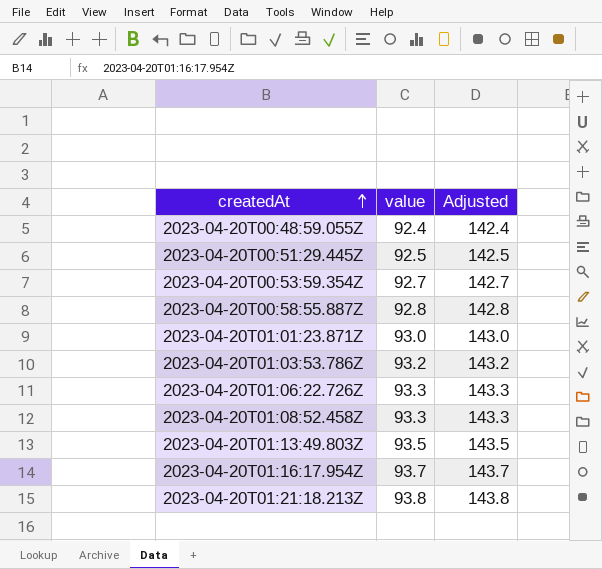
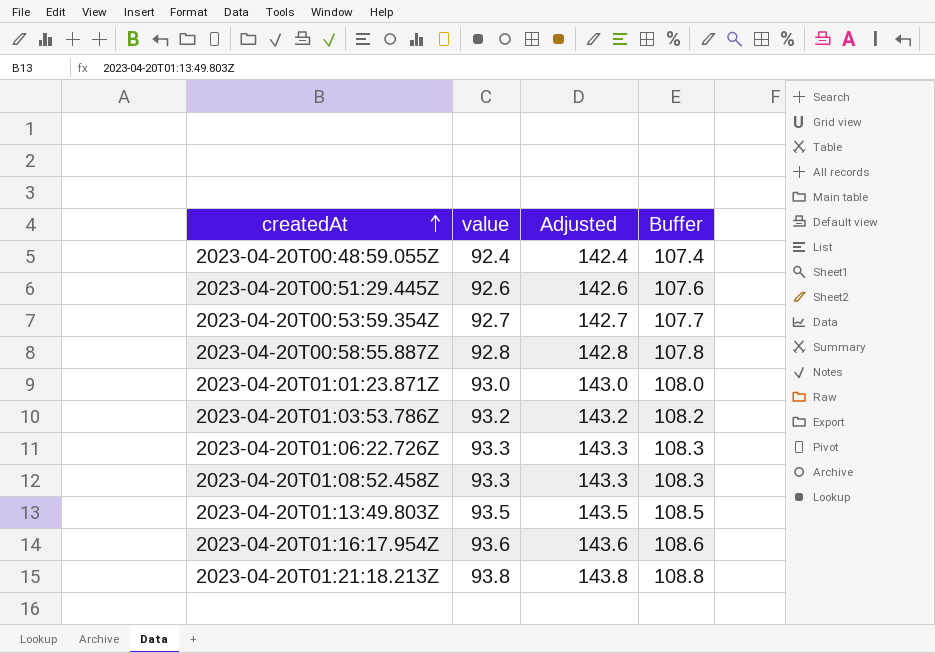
column Buffer | formula: none -> [value] + 15
2023-04-20T00:51:29.445Z | value: 92.5 -> 92.6
2023-04-20T00:51:29.445Z | Adjusted: 142.5 -> 142.6
2023-04-20T01:16:17.954Z | value: 93.7 -> 93.6
2023-04-20T01:16:17.954Z | Adjusted: 143.7 -> 143.6

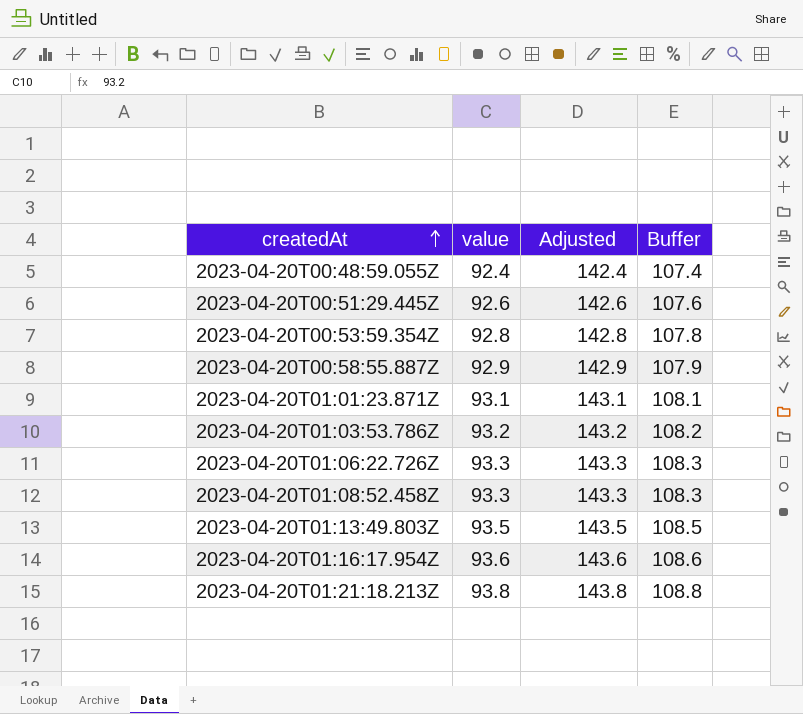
2023-04-20T00:53:59.354Z | value: 92.7 -> 92.8
2023-04-20T00:53:59.354Z | Adjusted: 142.7 -> 142.8
2023-04-20T00:53:59.354Z | Buffer: 107.7 -> 107.8
2023-04-20T00:58:55.887Z | value: 92.8 -> 92.9
2023-04-20T00:58:55.887Z | Adjusted: 142.8 -> 142.9
2023-04-20T00:58:55.887Z | Buffer: 107.8 -> 107.9
2023-04-20T01:01:23.871Z | value: 93.0 -> 93.1
2023-04-20T01:01:23.871Z | Adjusted: 143.0 -> 143.1
2023-04-20T01:01:23.871Z | Buffer: 108.0 -> 108.1

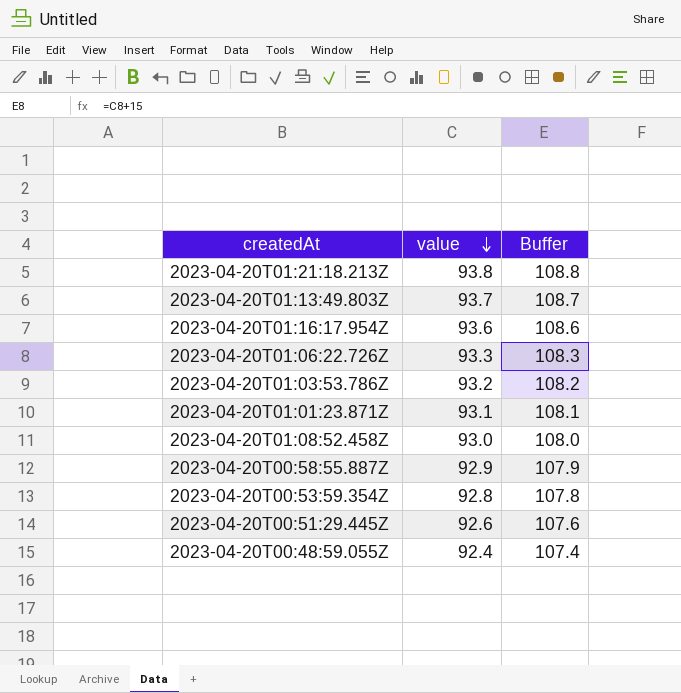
row order: createdAt ascending -> value descending
column Adjusted | formula: [value] + 50 -> none
2023-04-20T01:13:49.803Z | value: 93.5 -> 93.7
2023-04-20T01:13:49.803Z | Buffer: 108.5 -> 108.7
2023-04-20T01:08:52.458Z | value: 93.3 -> 93.0
2023-04-20T01:08:52.458Z | Buffer: 108.3 -> 108.0

